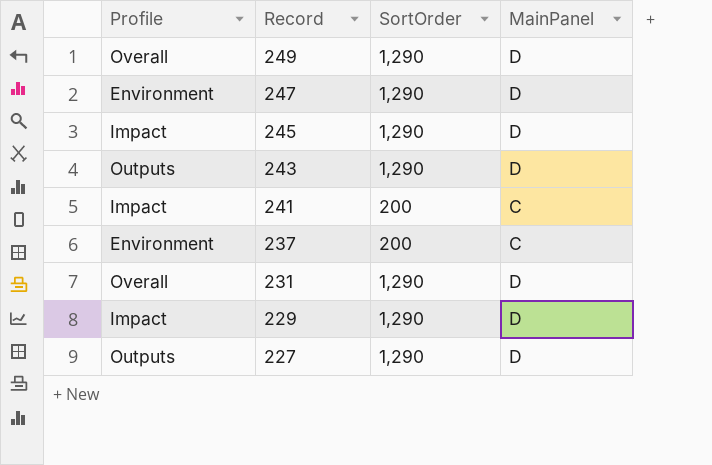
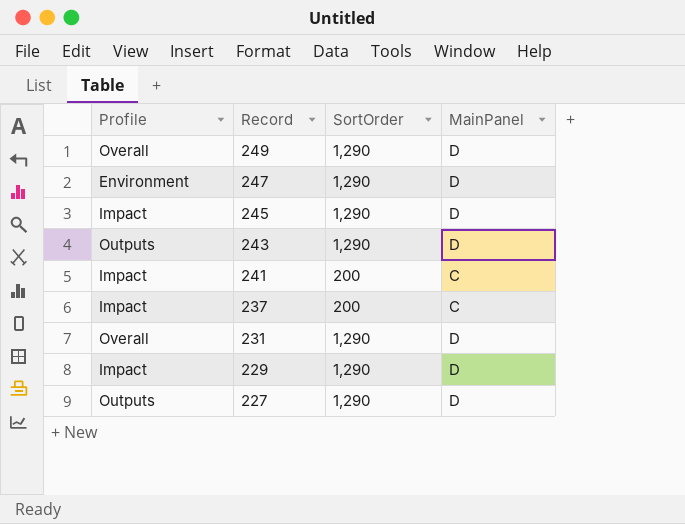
237 | Profile: Environment -> Impact

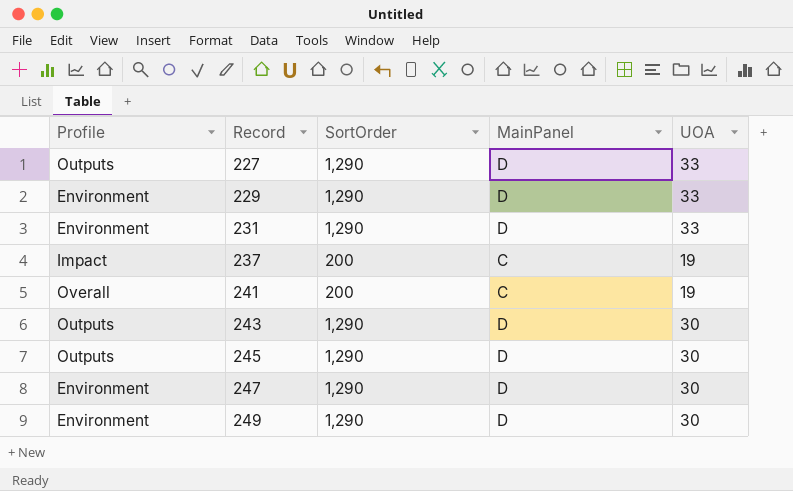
row order: Record descending -> Record ascending
column UOA | position: none -> 5
229 | Profile: Impact -> Environment
231 | Profile: Overall -> Environment
241 | Profile: Impact -> Overall
245 | Profile: Impact -> Outputs
249 | Profile: Overall -> Environment

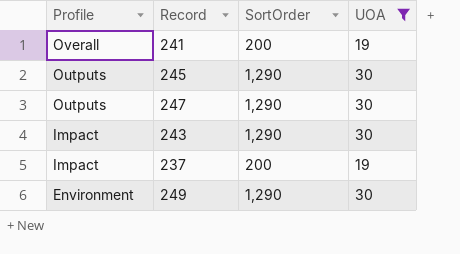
filter: none -> UOA != 33
row order: Record ascending -> Profile descending
column MainPanel | position: 4 -> none
247 | Profile: Environment -> Outputs
243 | Profile: Outputs -> Impact

